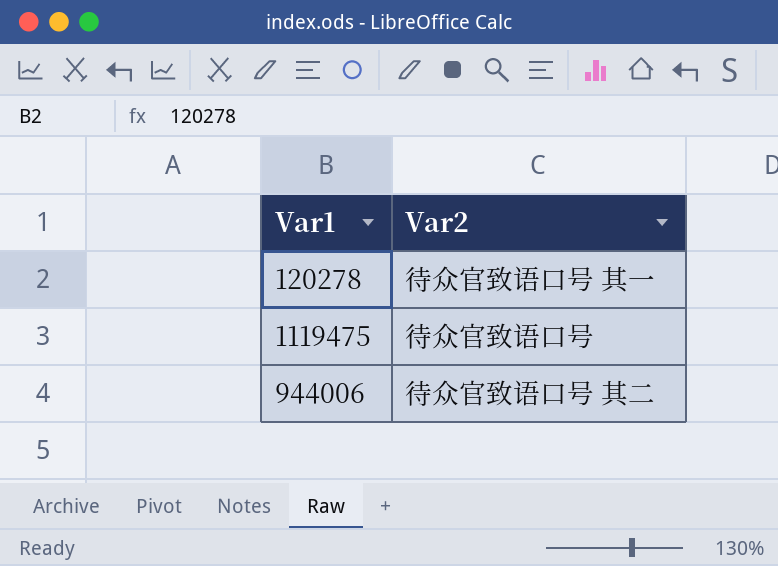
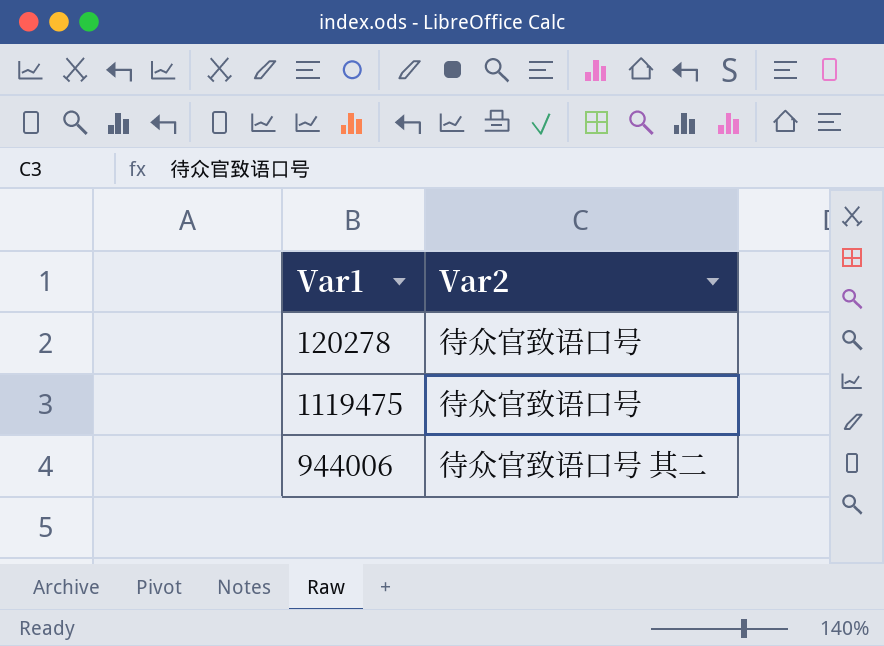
120278 | Var2: 待众官致语口号 其一 -> 待众官致语口号

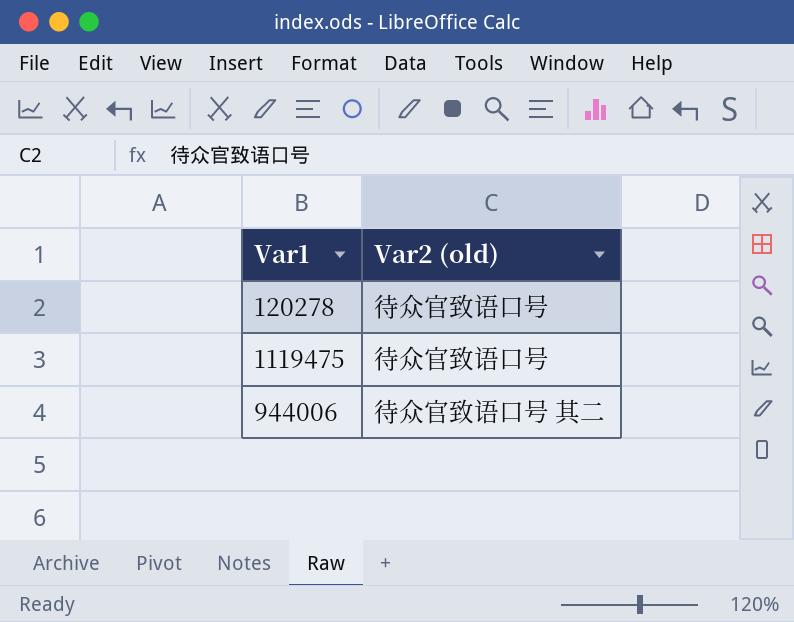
column name: Var2 -> Var2 (old)

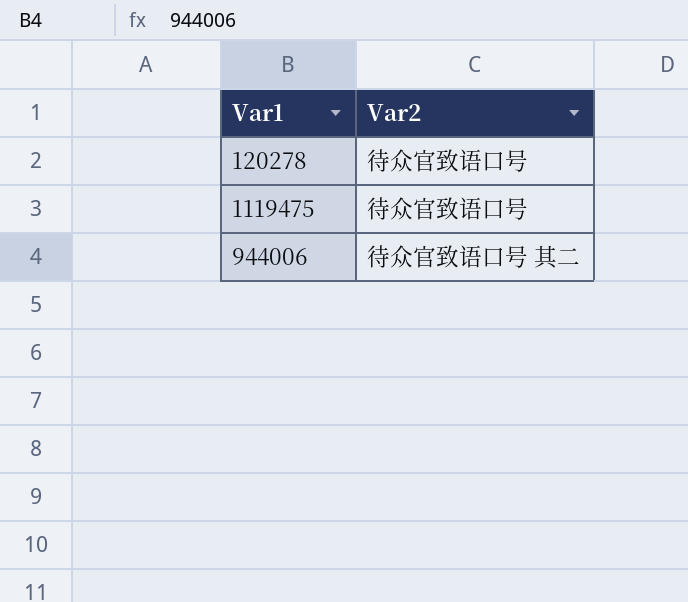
column name: Var2 (old) -> Var2

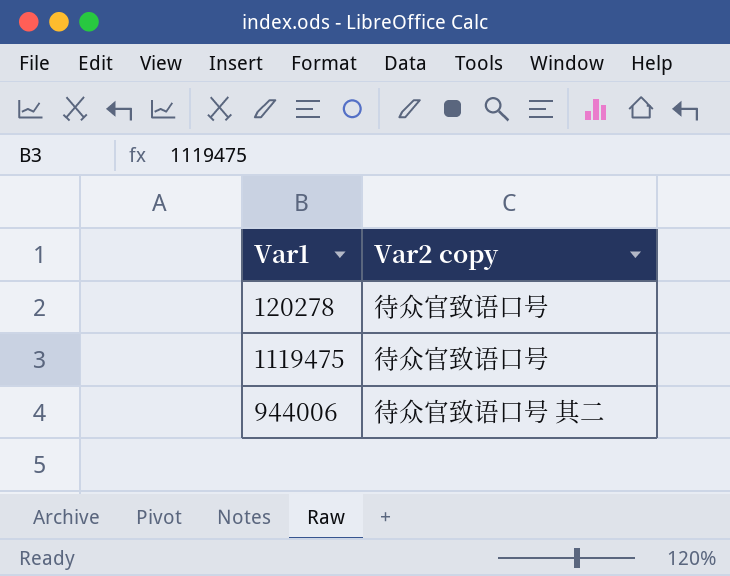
column name: Var2 -> Var2 copy

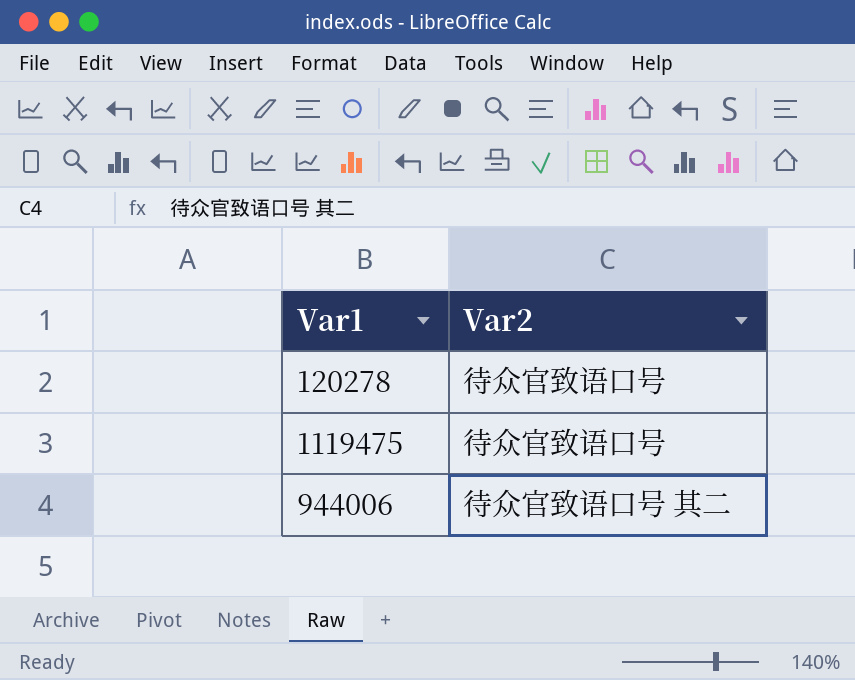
column name: Var2 copy -> Var2

